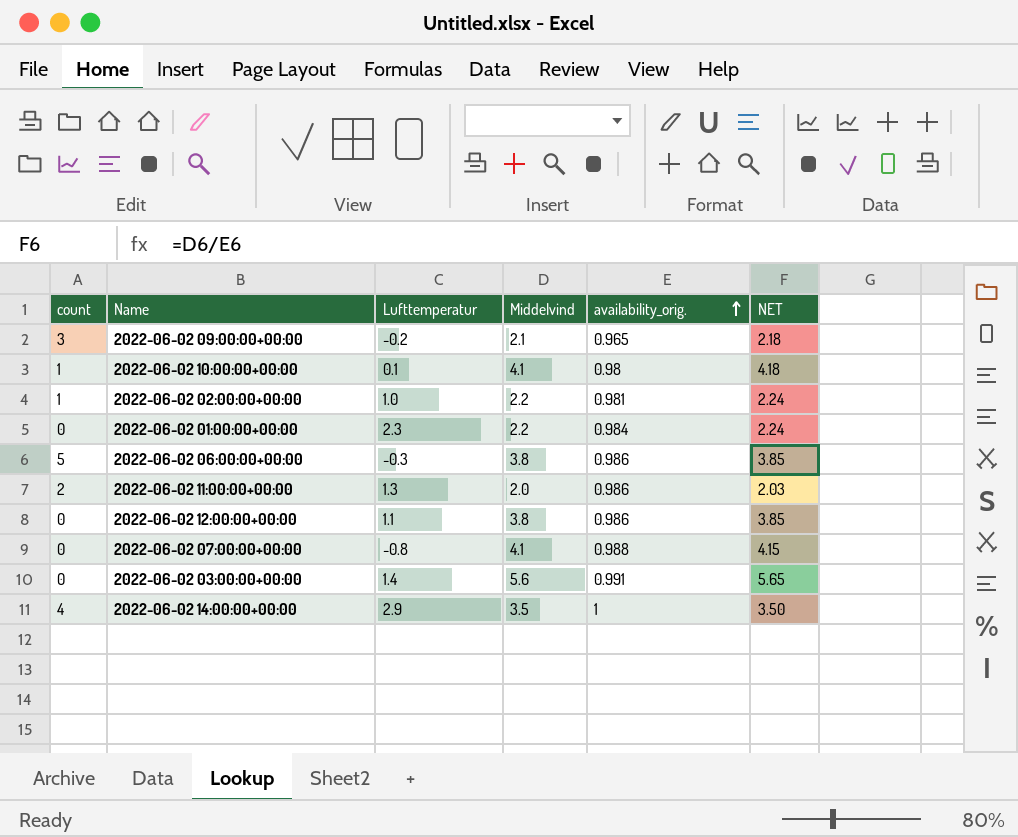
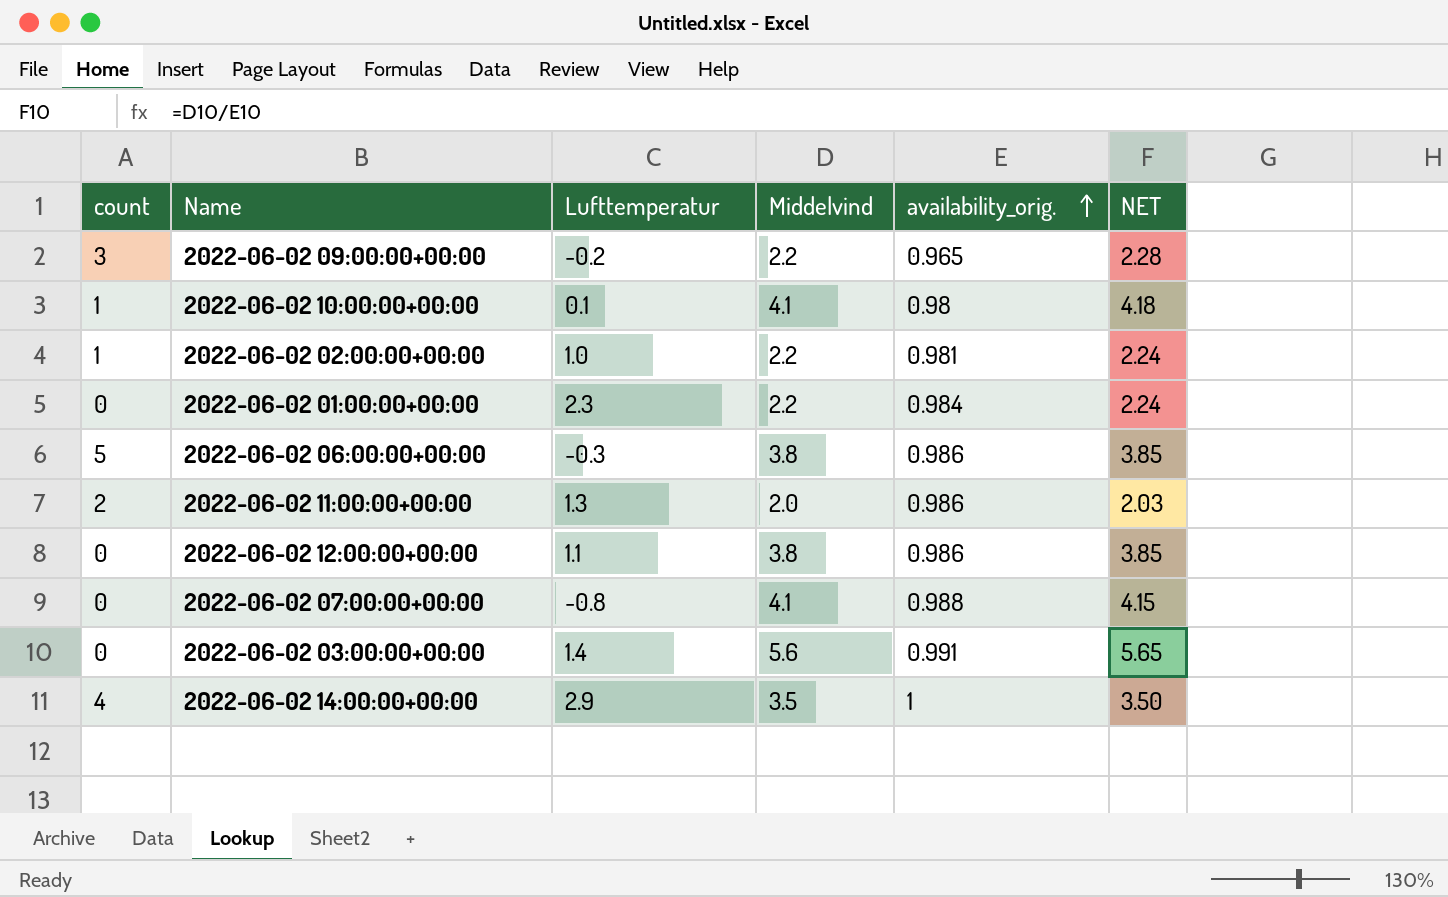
2022-06-02 09:00:00+00:00 | Middelvind: 2.1 -> 2.2
2022-06-02 09:00:00+00:00 | NET: 2.18 -> 2.28

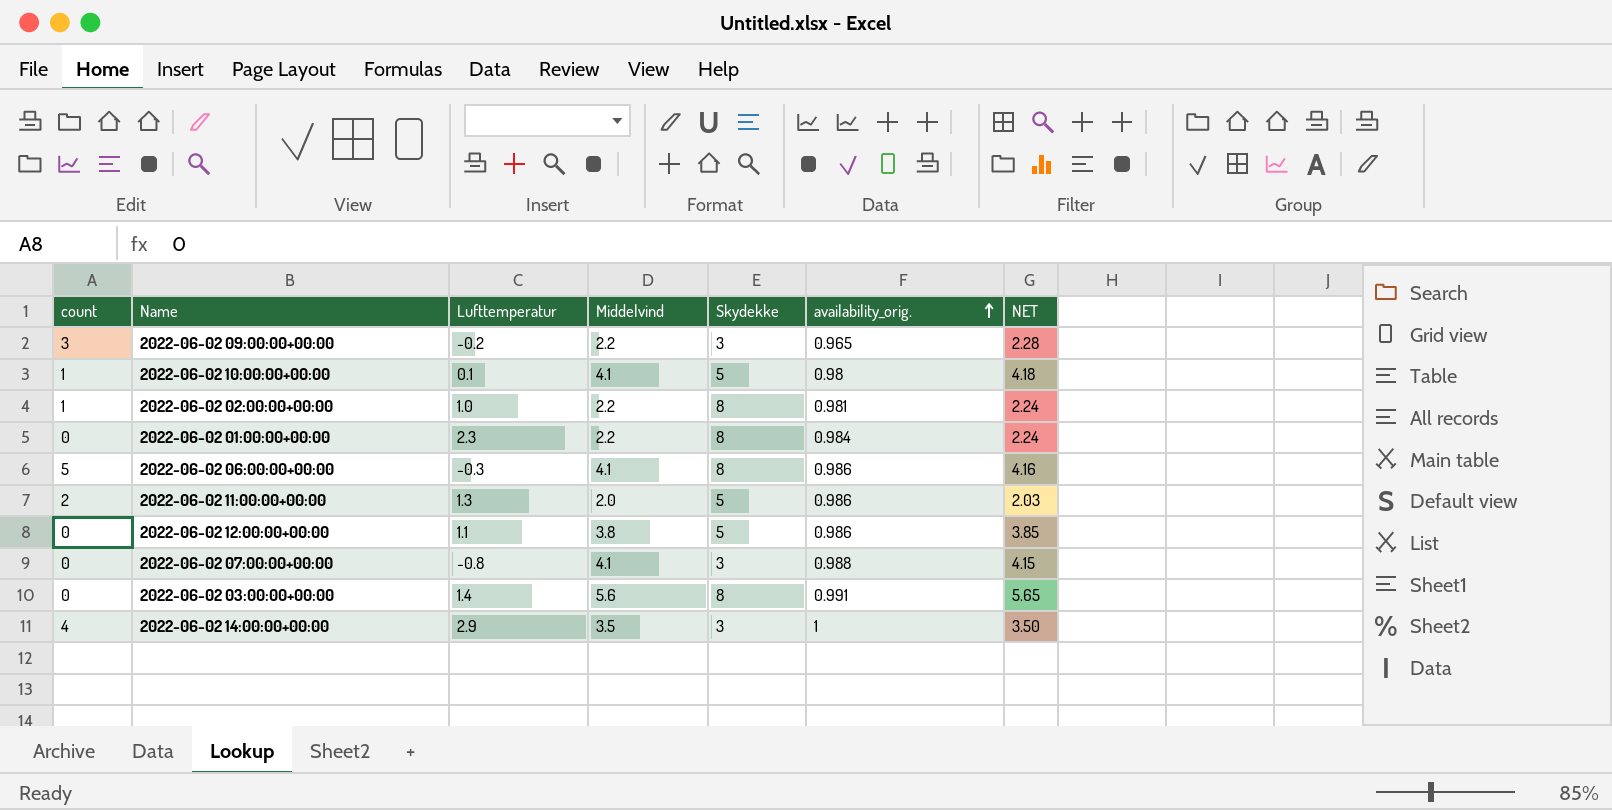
column Skydekke | position: none -> 5
2022-06-02 06:00:00+00:00 | Middelvind: 3.8 -> 4.1
2022-06-02 06:00:00+00:00 | NET: 3.85 -> 4.16

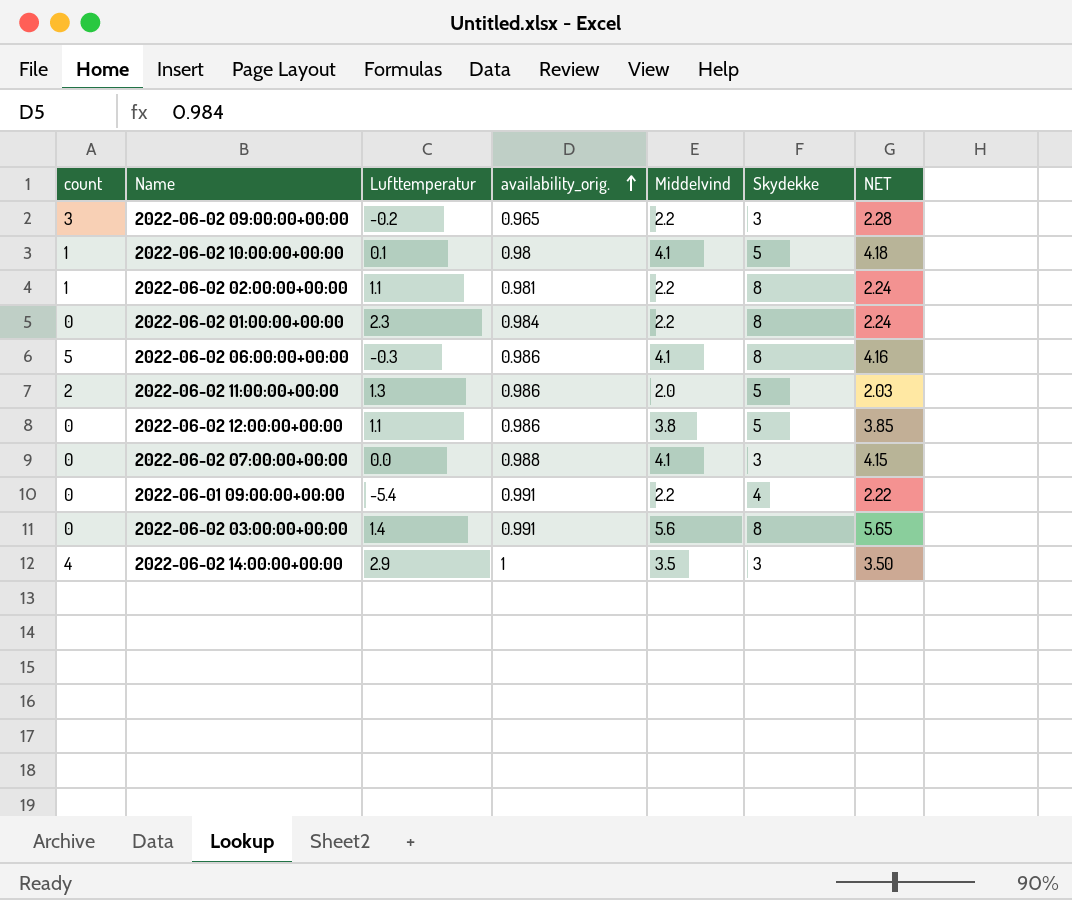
column availability_orig. | position: 6 -> 4
2022-06-02 02:00:00+00:00 | Lufttemperatur: 1.0 -> 1.1
2022-06-02 07:00:00+00:00 | Lufttemperatur: -0.8 -> 0.0
row 2022-06-01 09:00:00+00:00: none -> 0 | -5.4 | 0.991 | 2.2 | 4 | 2.22

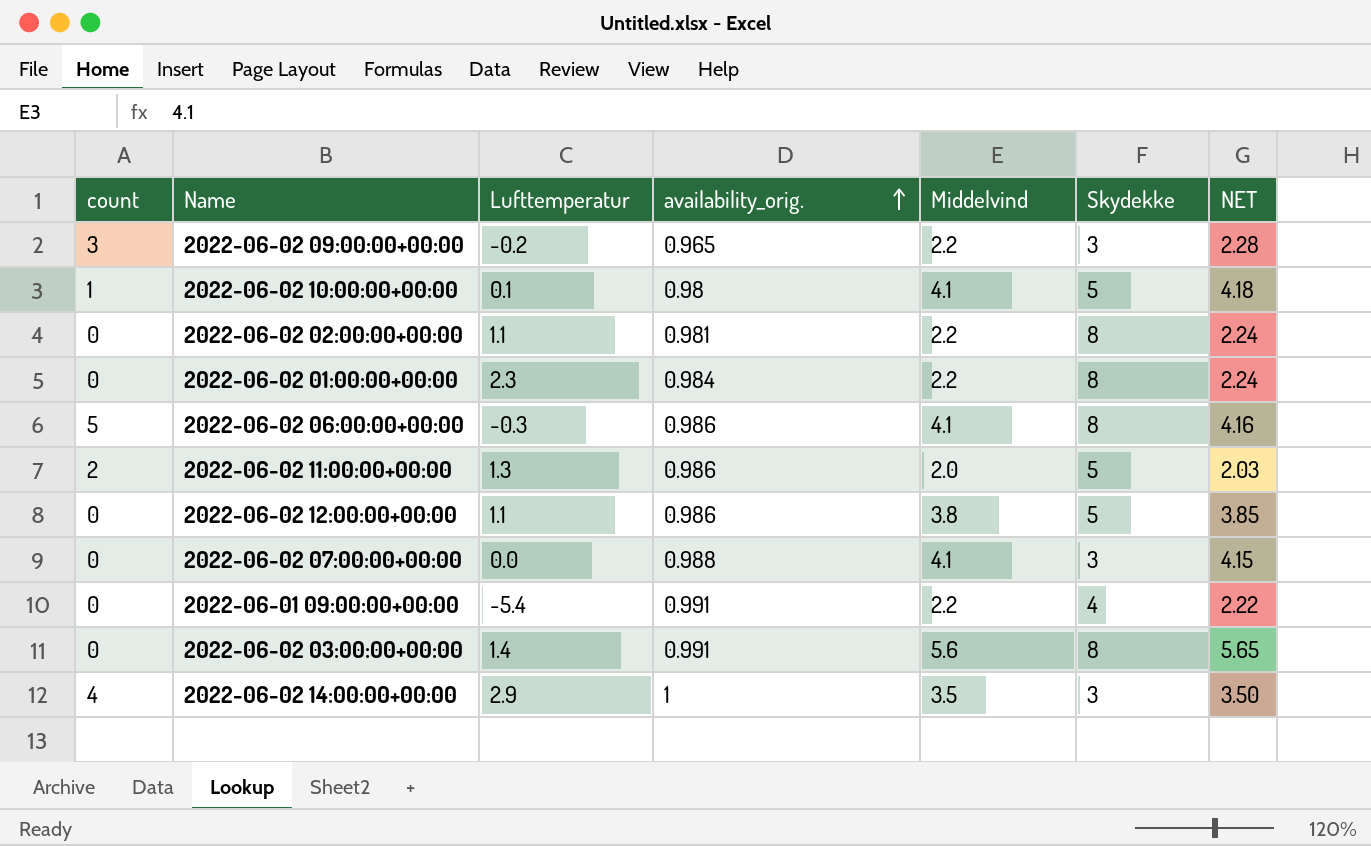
2022-06-02 02:00:00+00:00 | count: 1 -> 0

